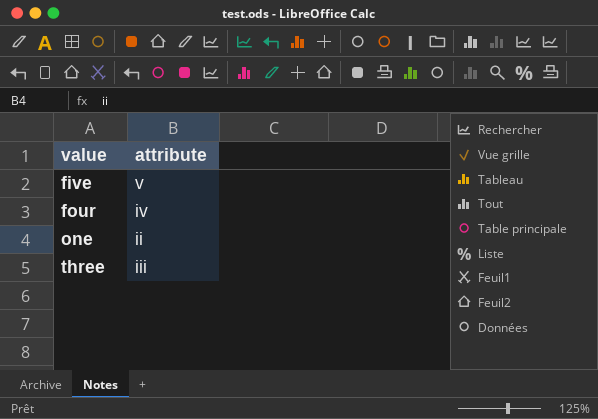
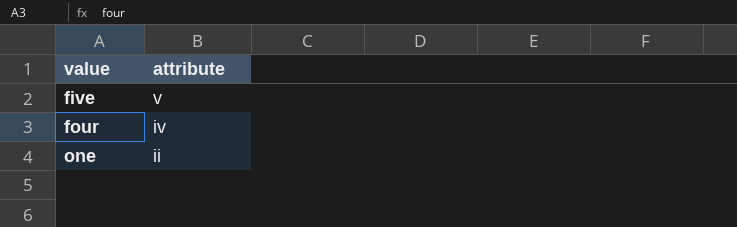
row three: iii -> none

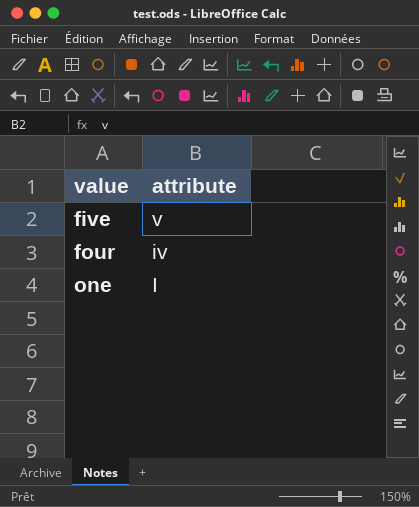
one | attribute: ii -> I

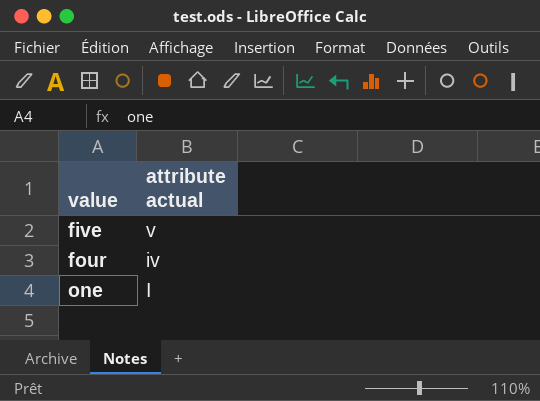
column name: attribute -> attribute actual

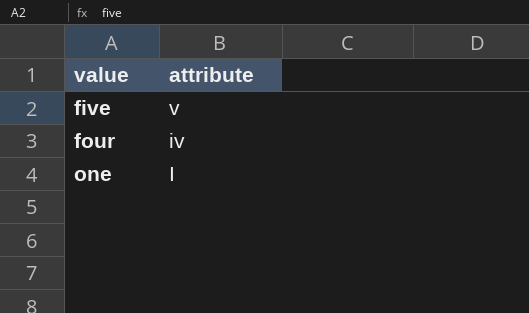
column name: attribute actual -> attribute

